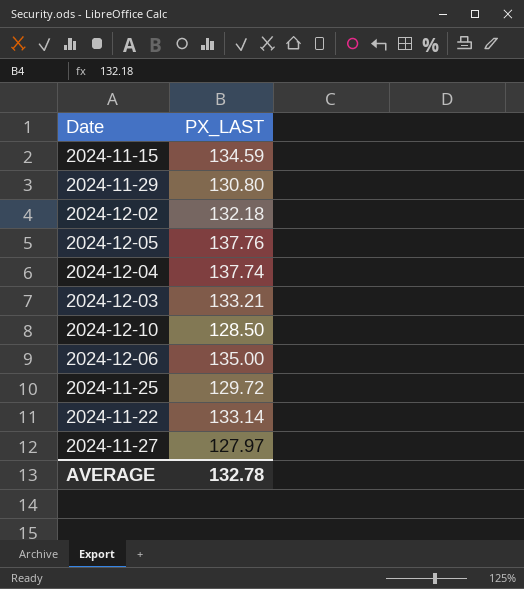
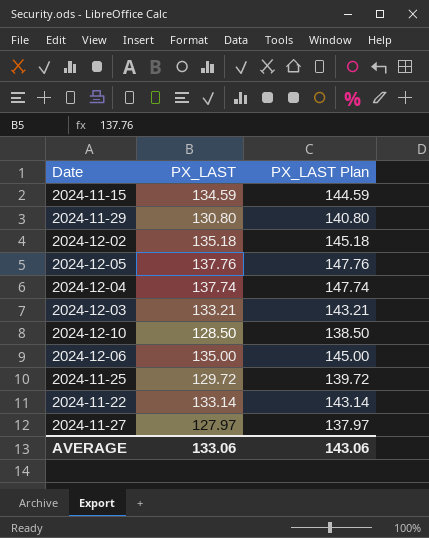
column PX_LAST Plan | formula: none -> [PX_LAST] + 10
2024-12-02 | PX_LAST: 132.18 -> 135.18
AVERAGE | PX_LAST: 132.78 -> 133.06

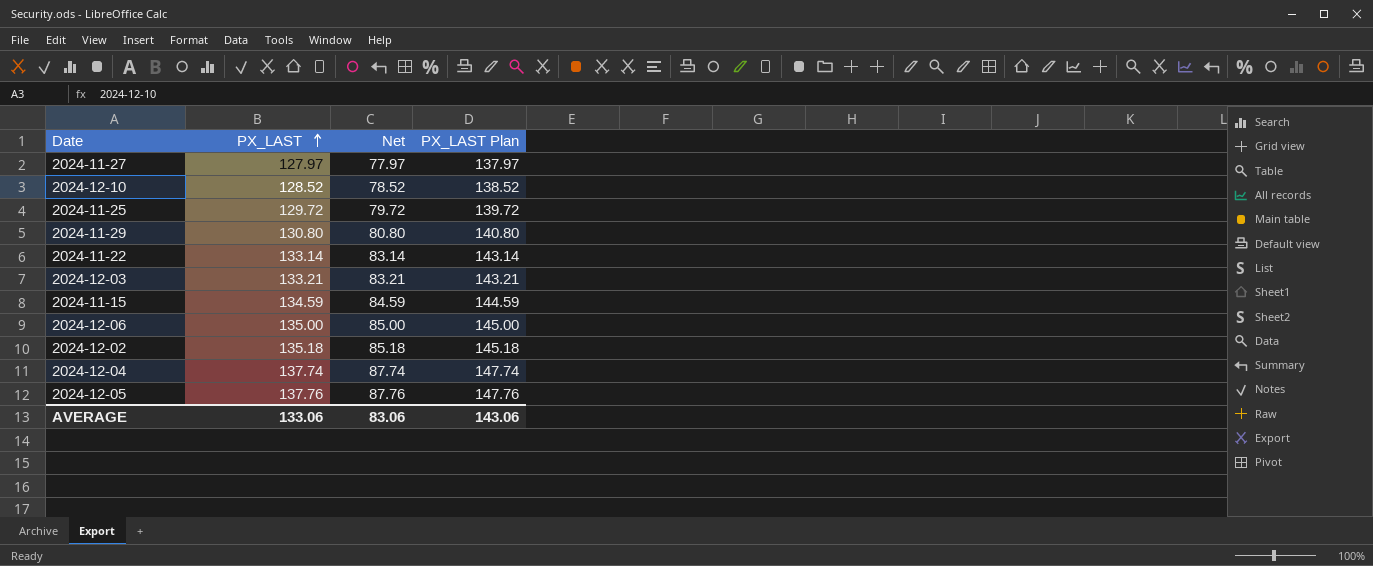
row order: none -> PX_LAST ascending
column Net | formula: none -> [PX_LAST] - 50
2024-12-10 | PX_LAST: 128.50 -> 128.52
2024-12-10 | PX_LAST Plan: 138.50 -> 138.52

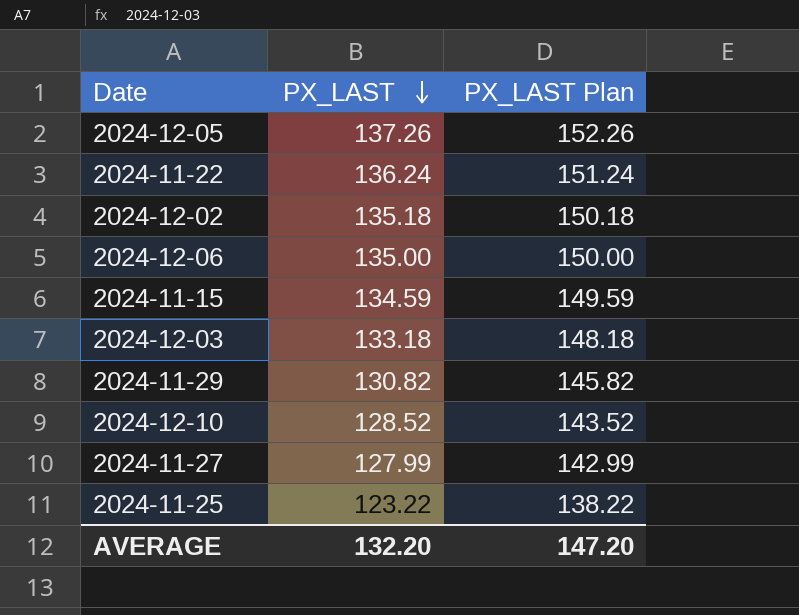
row order: PX_LAST ascending -> PX_LAST descending
column Net | formula: [PX_LAST] - 50 -> none
column PX_LAST Plan | formula: [PX_LAST] + 10 -> [PX_LAST] + 15
row 2024-12-04: 137.74 | 87.74 | 147.74 -> none
2024-12-05 | PX_LAST: 137.76 -> 137.26
2024-11-22 | PX_LAST: 133.14 -> 136.24
2024-12-03 | PX_LAST: 133.21 -> 133.18
2024-11-29 | PX_LAST: 130.80 -> 130.82
2024-11-27 | PX_LAST: 127.97 -> 127.99
2024-11-25 | PX_LAST: 129.72 -> 123.22
AVERAGE | PX_LAST: 133.06 -> 132.20
AVERAGE | PX_LAST Plan: 143.06 -> 147.20

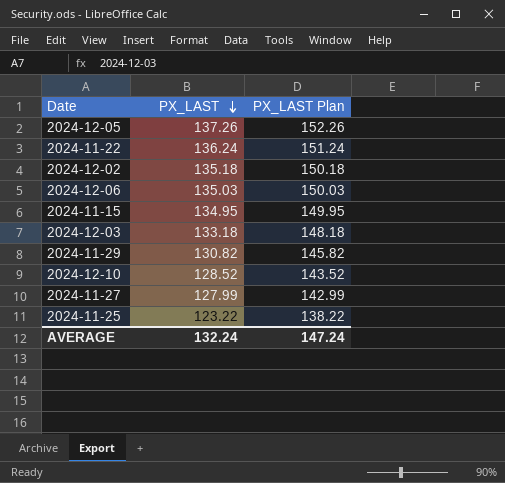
2024-12-06 | PX_LAST: 135.00 -> 135.03
2024-12-06 | PX_LAST Plan: 150.00 -> 150.03
2024-11-15 | PX_LAST: 134.59 -> 134.95
2024-11-15 | PX_LAST Plan: 149.59 -> 149.95
AVERAGE | PX_LAST: 132.20 -> 132.24
AVERAGE | PX_LAST Plan: 147.20 -> 147.24

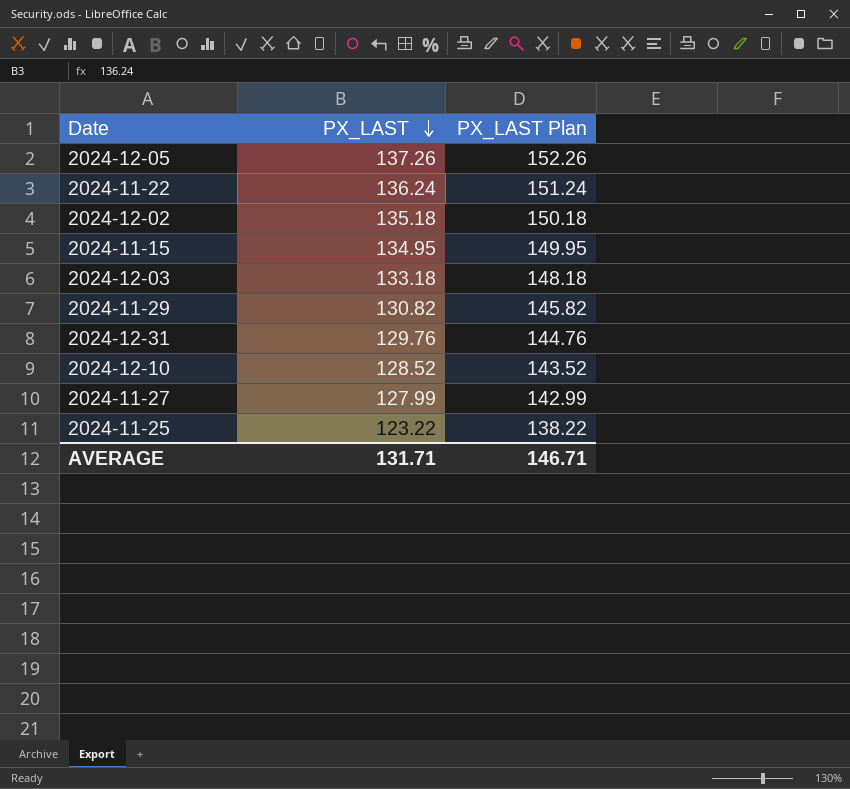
row 2024-12-06: 135.03 | 150.03 -> none
row 2024-12-31: none -> 129.76 | 144.76
AVERAGE | PX_LAST: 132.24 -> 131.71
AVERAGE | PX_LAST Plan: 147.24 -> 146.71

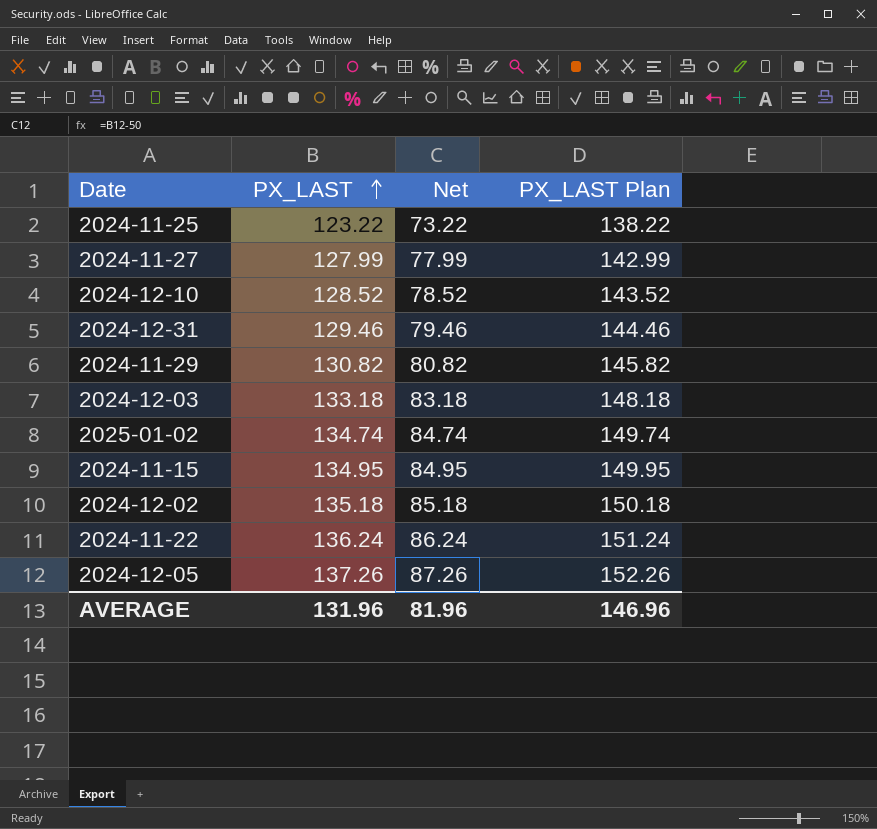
row order: PX_LAST descending -> PX_LAST ascending
column Net | formula: none -> [PX_LAST] - 50
2024-12-31 | PX_LAST: 129.76 -> 129.46
2024-12-31 | PX_LAST Plan: 144.76 -> 144.46
row 2025-01-02: none -> 134.74 | 84.74 | 149.74
AVERAGE | PX_LAST: 131.71 -> 131.96
AVERAGE | PX_LAST Plan: 146.71 -> 146.96

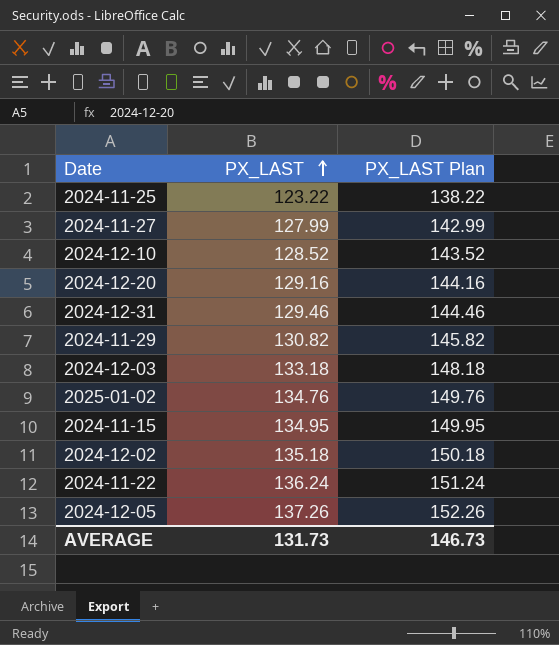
column Net | formula: [PX_LAST] - 50 -> none
row 2024-12-20: none -> 129.16 | 144.16
2025-01-02 | PX_LAST: 134.74 -> 134.76
2025-01-02 | PX_LAST Plan: 149.74 -> 149.76
AVERAGE | PX_LAST: 131.96 -> 131.73
AVERAGE | PX_LAST Plan: 146.96 -> 146.73

